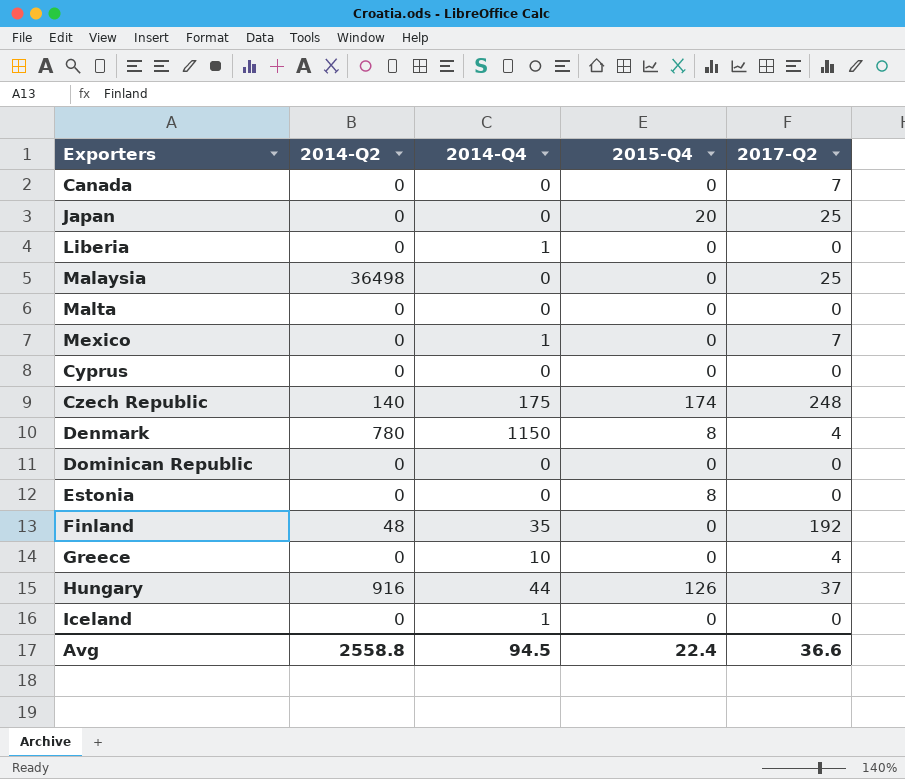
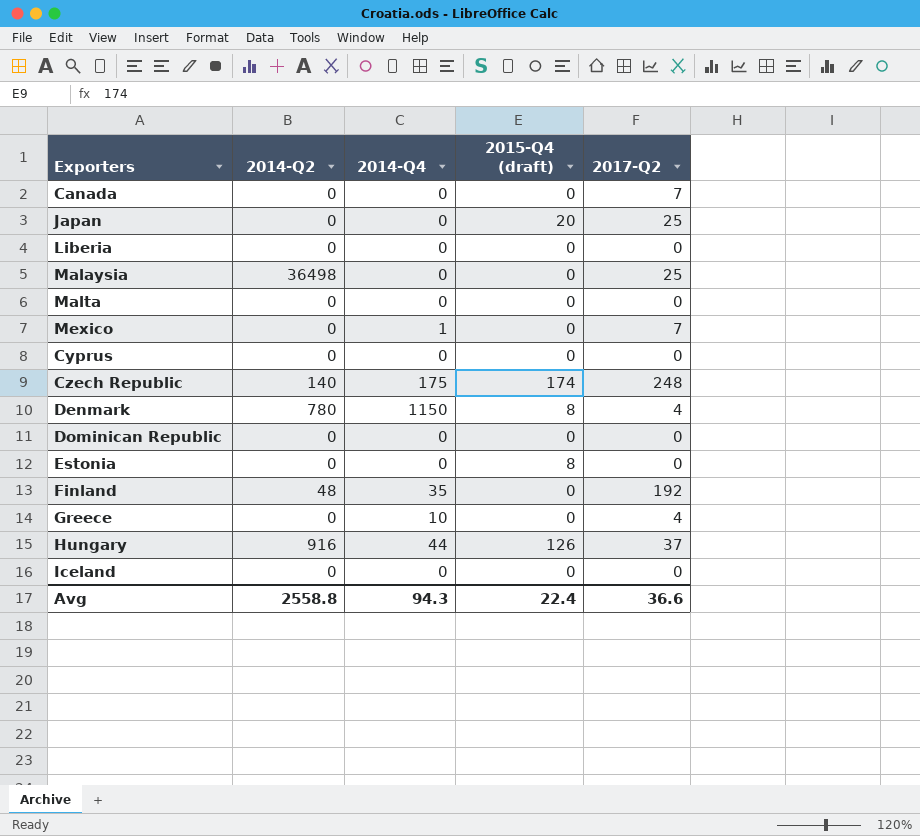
column name: 2015-Q4 -> 2015-Q4 (draft)
Liberia | 2014-Q4: 1 -> 0
Iceland | 2014-Q4: 1 -> 0
Avg | 2014-Q4: 94.5 -> 94.3

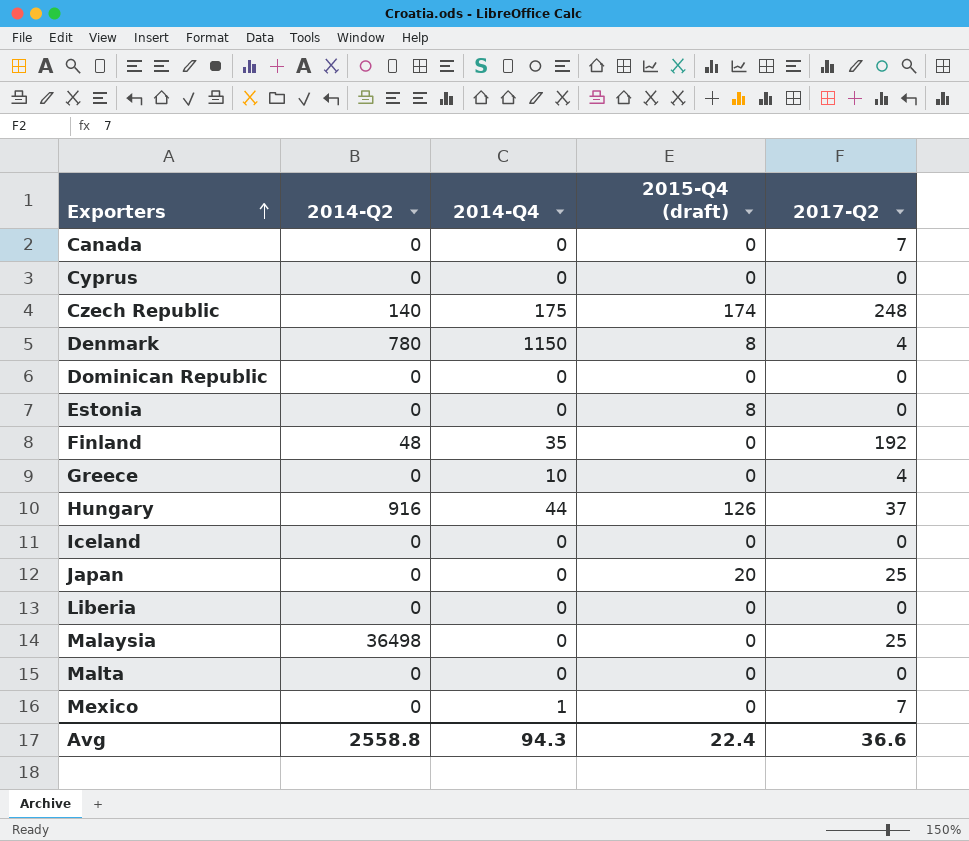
row order: none -> Exporters ascending

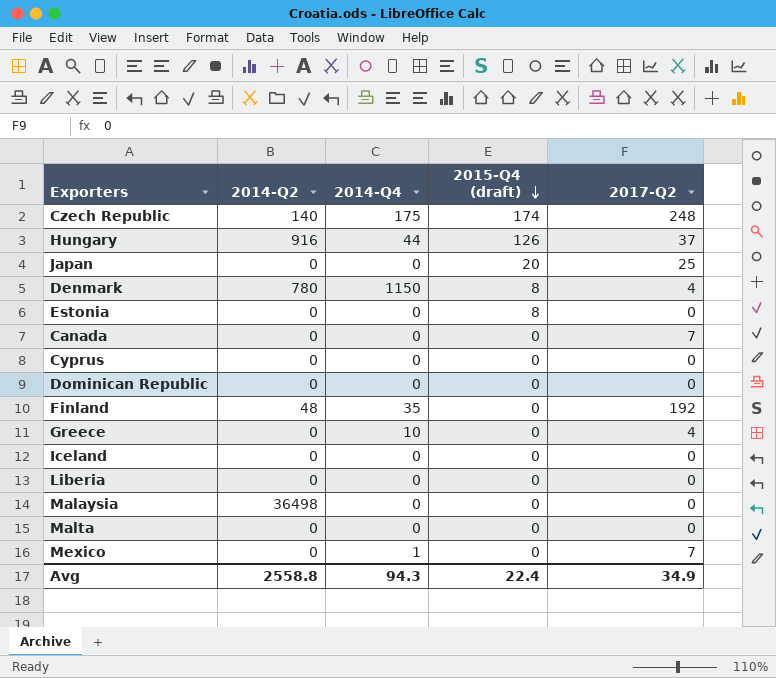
row order: Exporters ascending -> 2015-Q4 (draft) descending
Malaysia | 2017-Q2: 25 -> 0
Avg | 2017-Q2: 36.6 -> 34.9

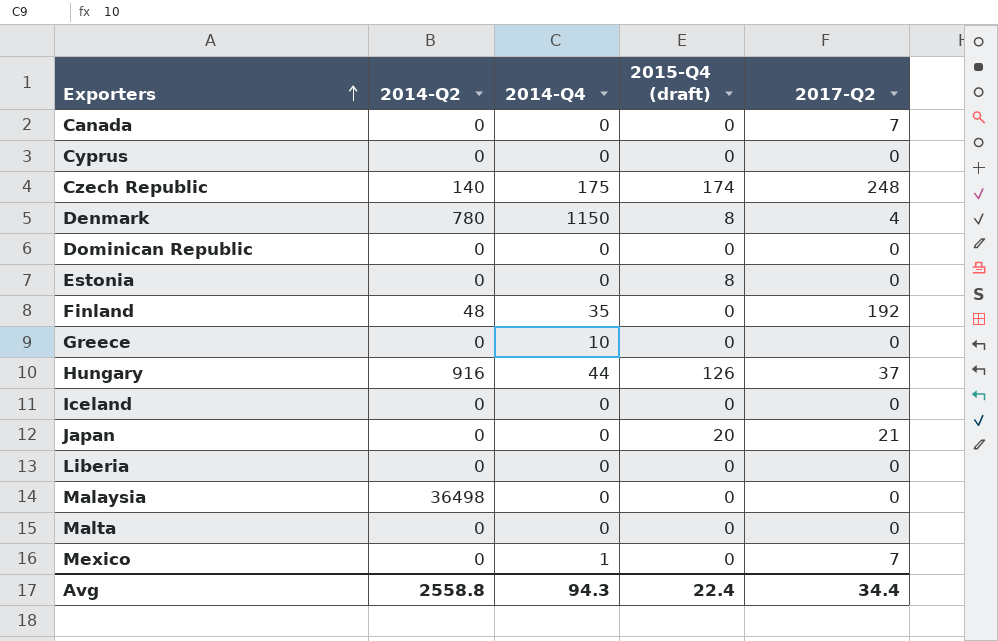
row order: 2015-Q4 (draft) descending -> Exporters ascending
Greece | 2017-Q2: 4 -> 0
Japan | 2017-Q2: 25 -> 21
Avg | 2017-Q2: 34.9 -> 34.4

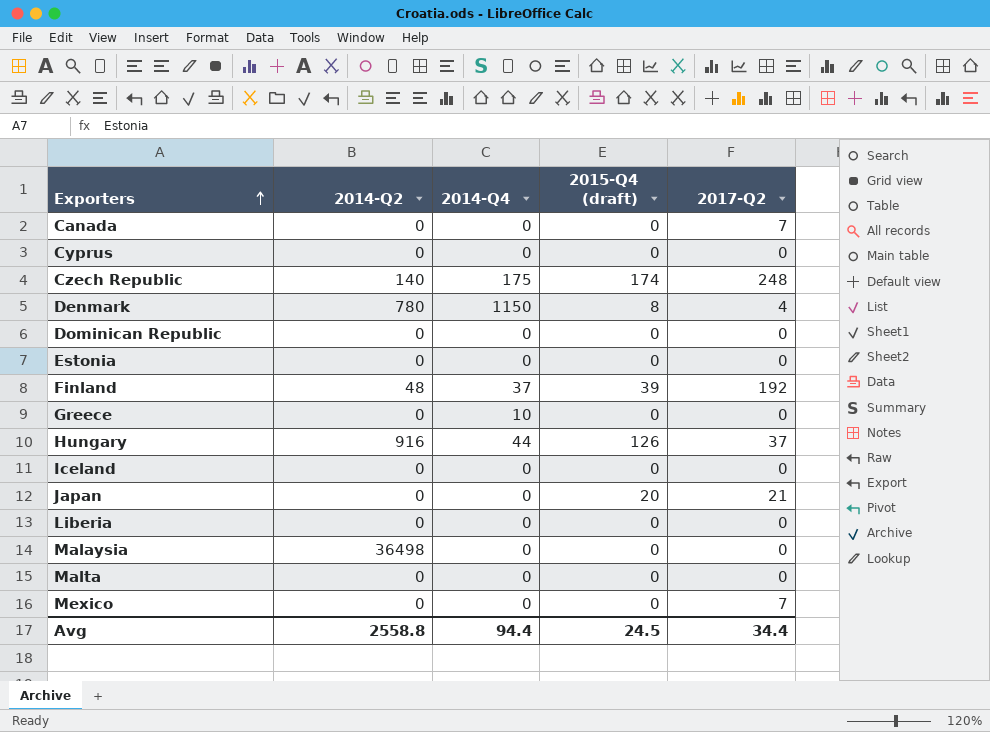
Estonia | 2015-Q4 (draft): 8 -> 0
Finland | 2014-Q4: 35 -> 37
Finland | 2015-Q4 (draft): 0 -> 39
Mexico | 2014-Q4: 1 -> 0
Avg | 2014-Q4: 94.3 -> 94.4
Avg | 2015-Q4 (draft): 22.4 -> 24.5

